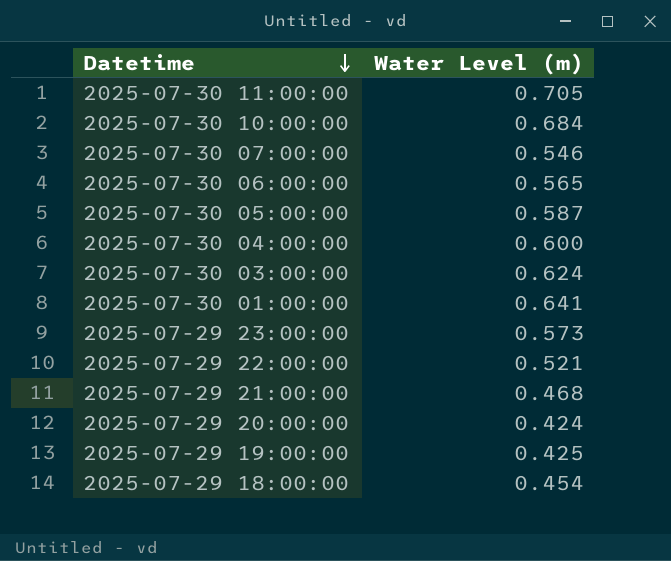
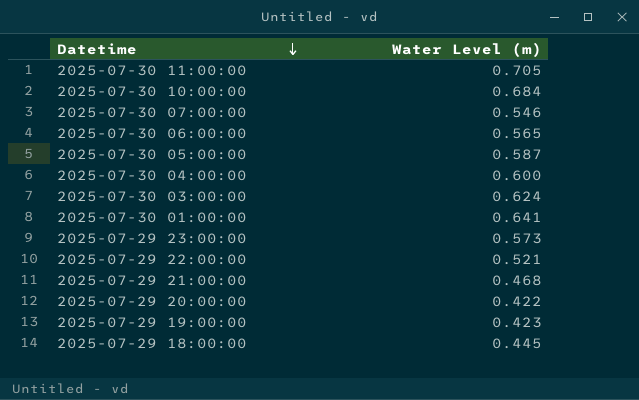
2025-07-29 20:00:00 | Water Level (m): 0.424 -> 0.422
2025-07-29 19:00:00 | Water Level (m): 0.425 -> 0.423
2025-07-29 18:00:00 | Water Level (m): 0.454 -> 0.445

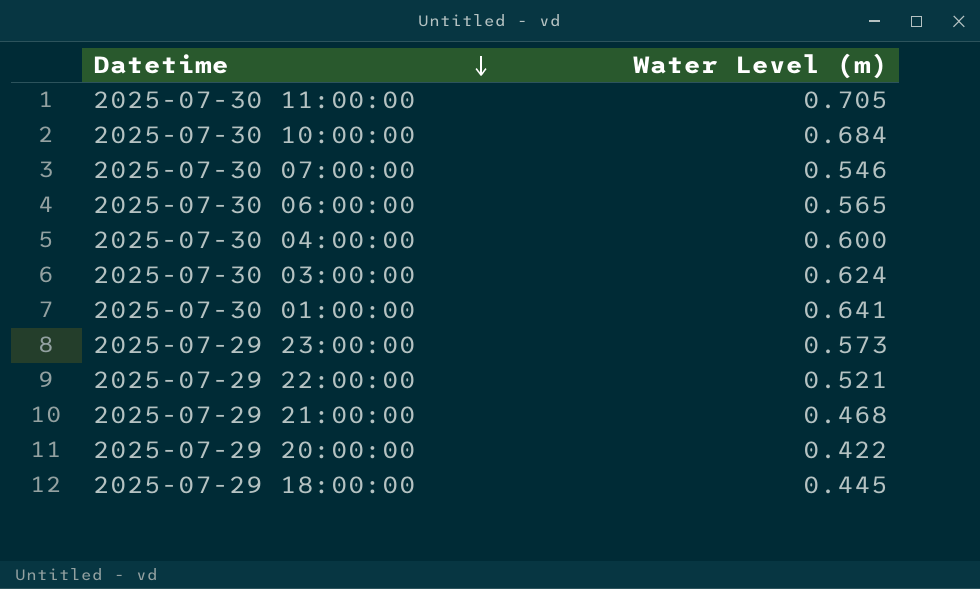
row 2025-07-30 05:00:00: 0.587 -> none
row 2025-07-29 19:00:00: 0.423 -> none

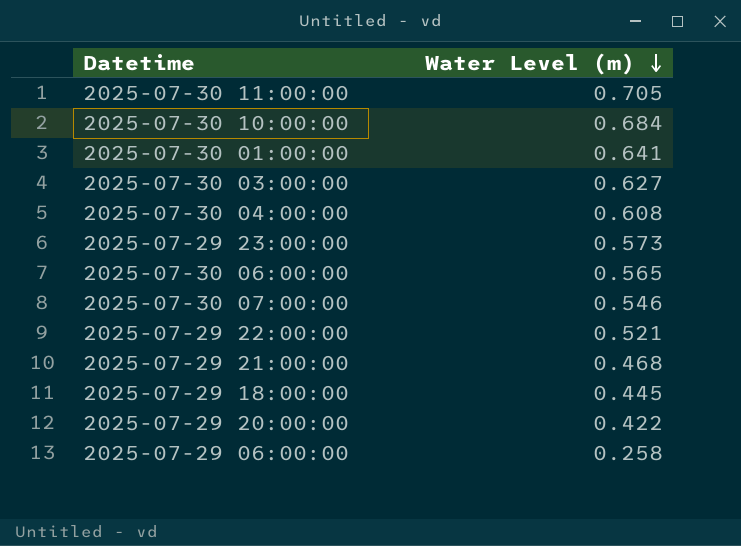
row order: Datetime descending -> Water Level (m) descending
2025-07-30 03:00:00 | Water Level (m): 0.624 -> 0.627
2025-07-30 04:00:00 | Water Level (m): 0.600 -> 0.608
row 2025-07-29 06:00:00: none -> 0.258

